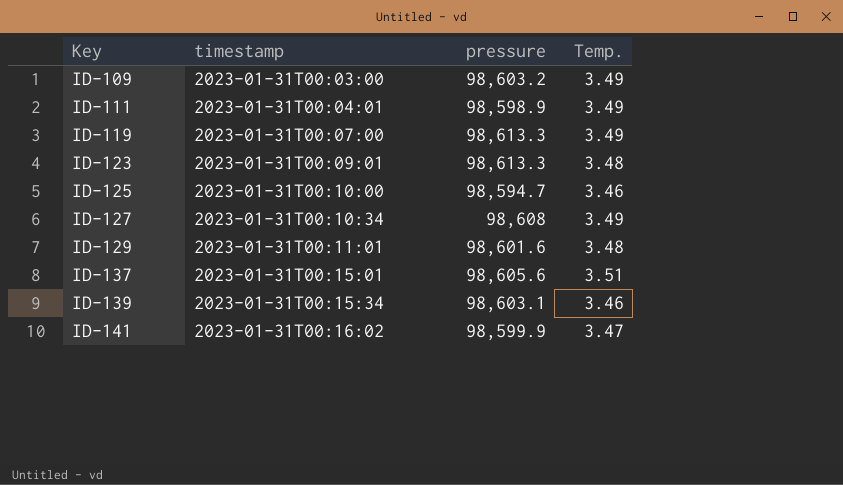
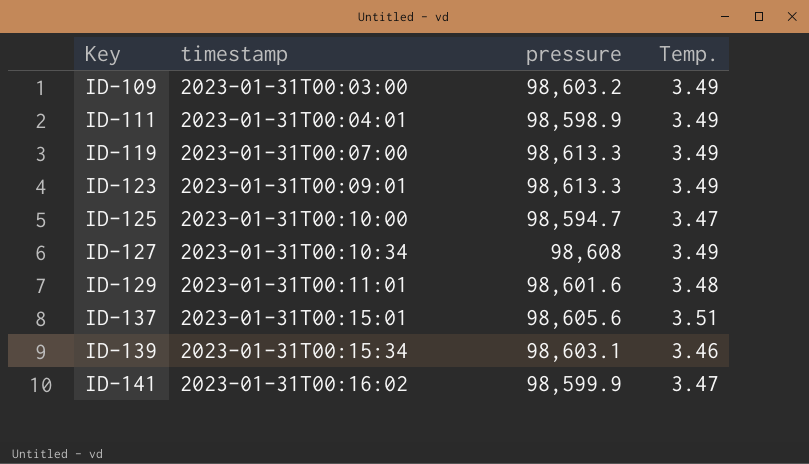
ID-123 | Temp.: 3.48 -> 3.49
ID-125 | Temp.: 3.46 -> 3.47

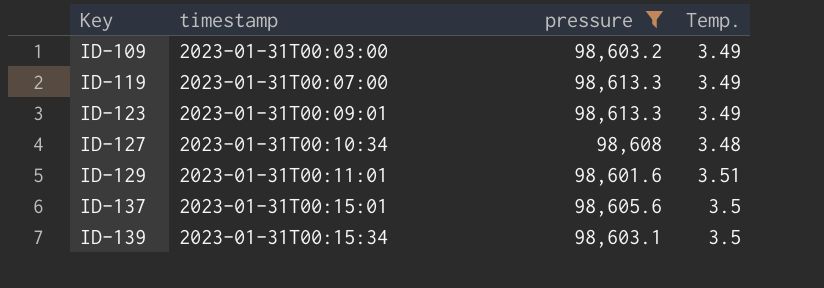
filter: none -> pressure >= 98,601.6
ID-127 | Temp.: 3.49 -> 3.48
ID-129 | Temp.: 3.48 -> 3.51
ID-137 | Temp.: 3.51 -> 3.5
ID-139 | Temp.: 3.46 -> 3.5

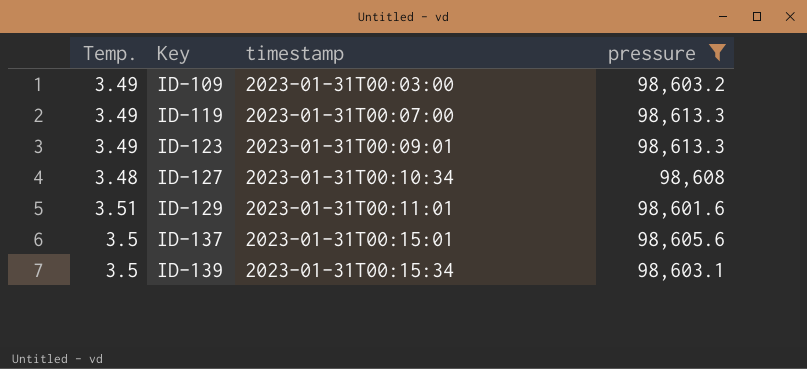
column Temp. | position: 4 -> 1

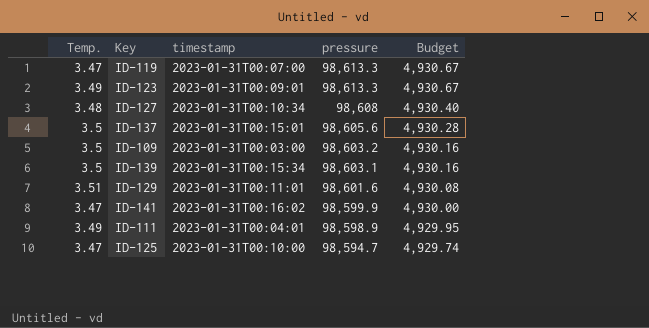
filter: pressure >= 98,601.6 -> none
row order: Key ascending -> pressure descending
column Budget | formula: none -> [pressure] * 0.05
ID-119 | Temp.: 3.49 -> 3.47
ID-109 | Temp.: 3.49 -> 3.5

